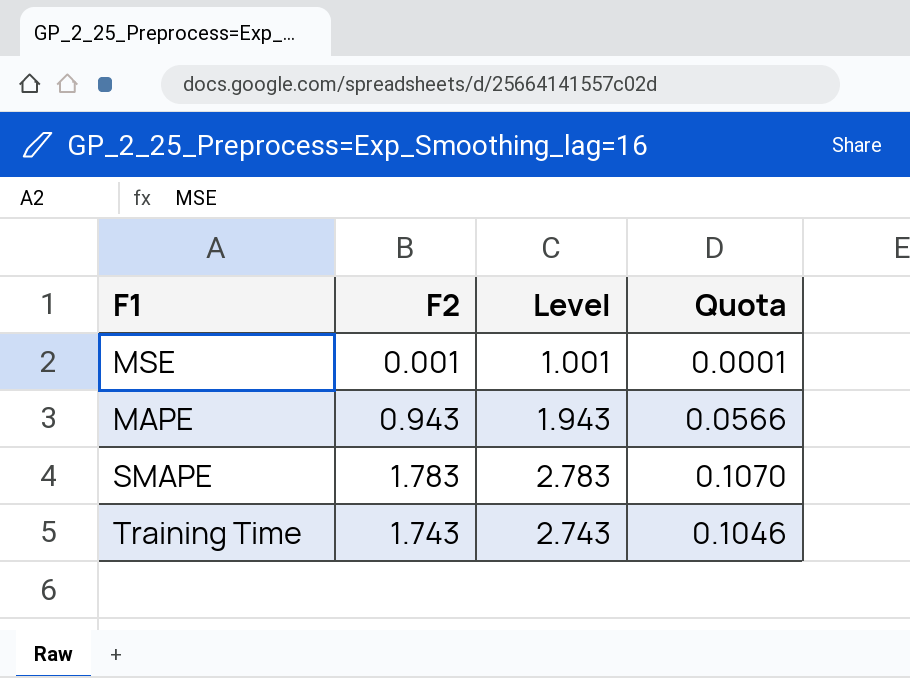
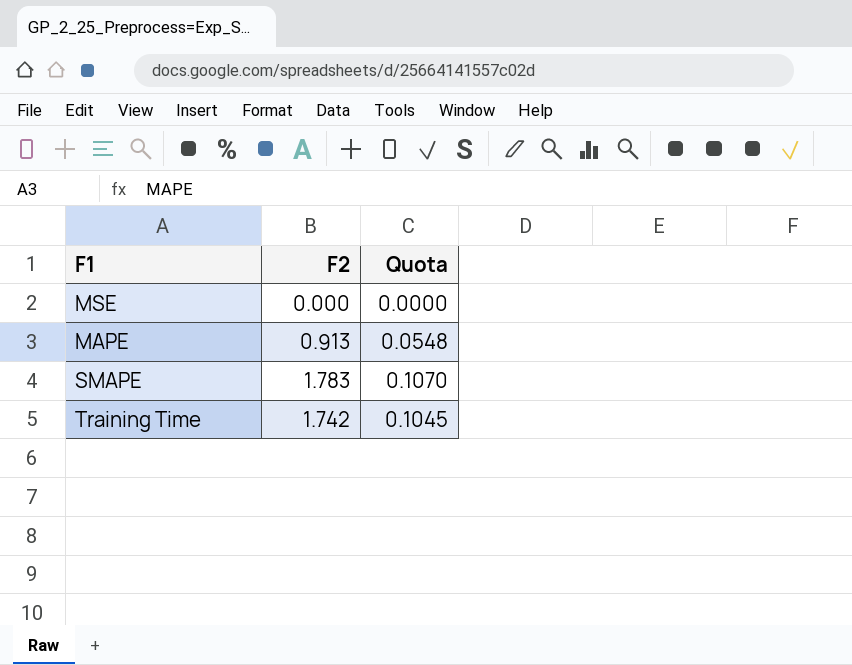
column Level | formula: [F2] + 1 -> none
MSE | F2: 0.001 -> 0.000
MSE | Quota: 0.0001 -> 0.0000
MAPE | F2: 0.943 -> 0.913
MAPE | Quota: 0.0566 -> 0.0548
Training Time | F2: 1.743 -> 1.742
Training Time | Quota: 0.1046 -> 0.1045

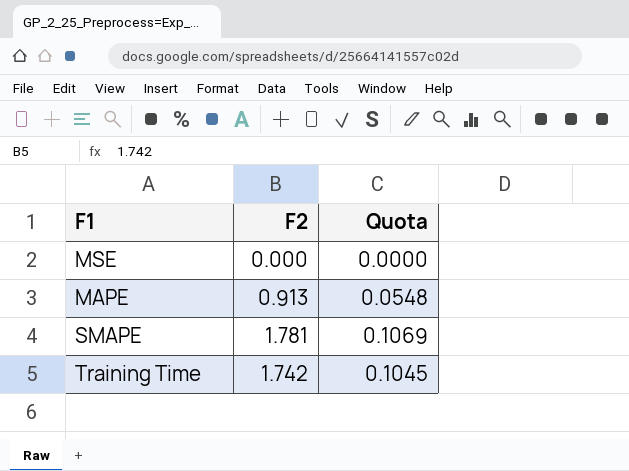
SMAPE | F2: 1.783 -> 1.781
SMAPE | Quota: 0.1070 -> 0.1069

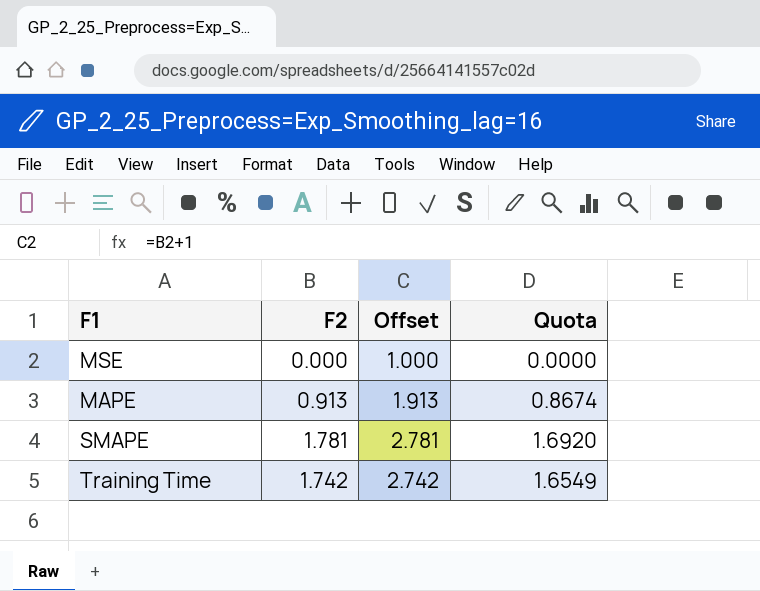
column Offset | formula: none -> [F2] + 1
column Quota | formula: [F2] * 0.06 -> [F2] * 0.95

